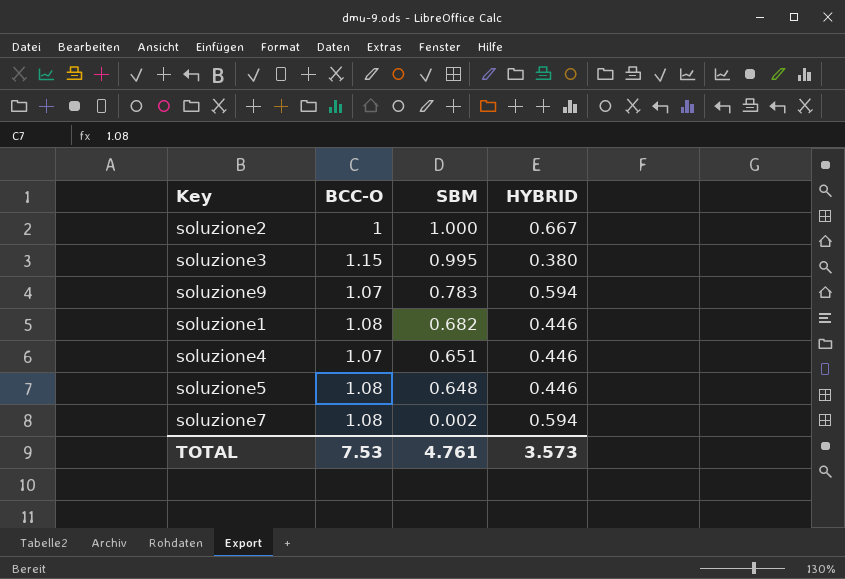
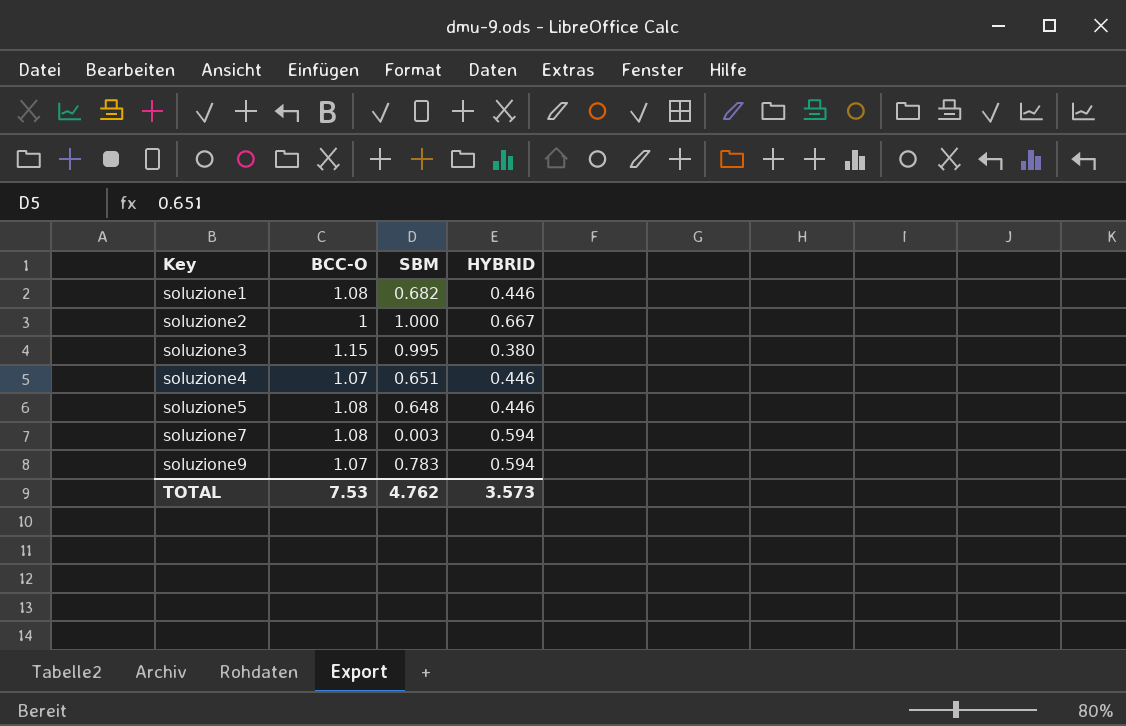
row order: SBM descending -> Key ascending
soluzione7 | SBM: 0.002 -> 0.003
TOTAL | SBM: 4.761 -> 4.762

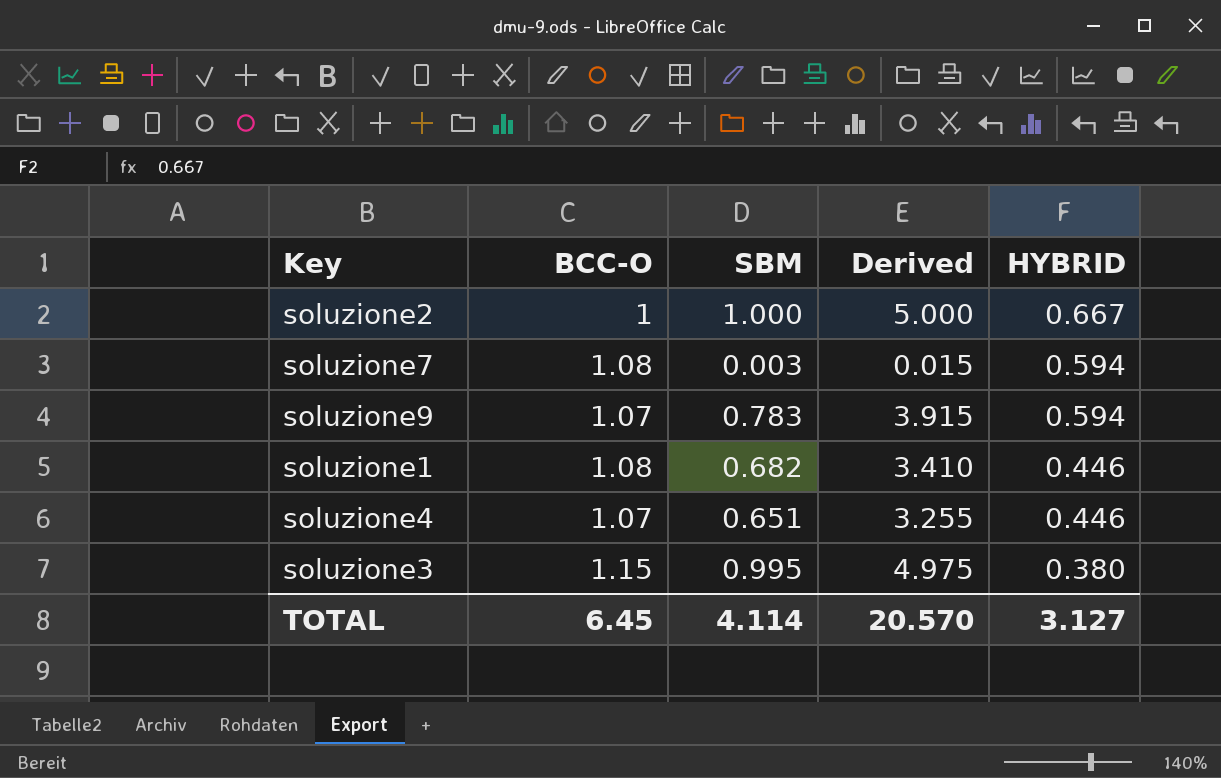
row order: Key ascending -> HYBRID descending
column Derived | formula: none -> [SBM] * 5
row soluzione5: 1.08 | 0.648 | 0.446 -> none
TOTAL | BCC-O: 7.53 -> 6.45
TOTAL | SBM: 4.762 -> 4.114
TOTAL | HYBRID: 3.573 -> 3.127

